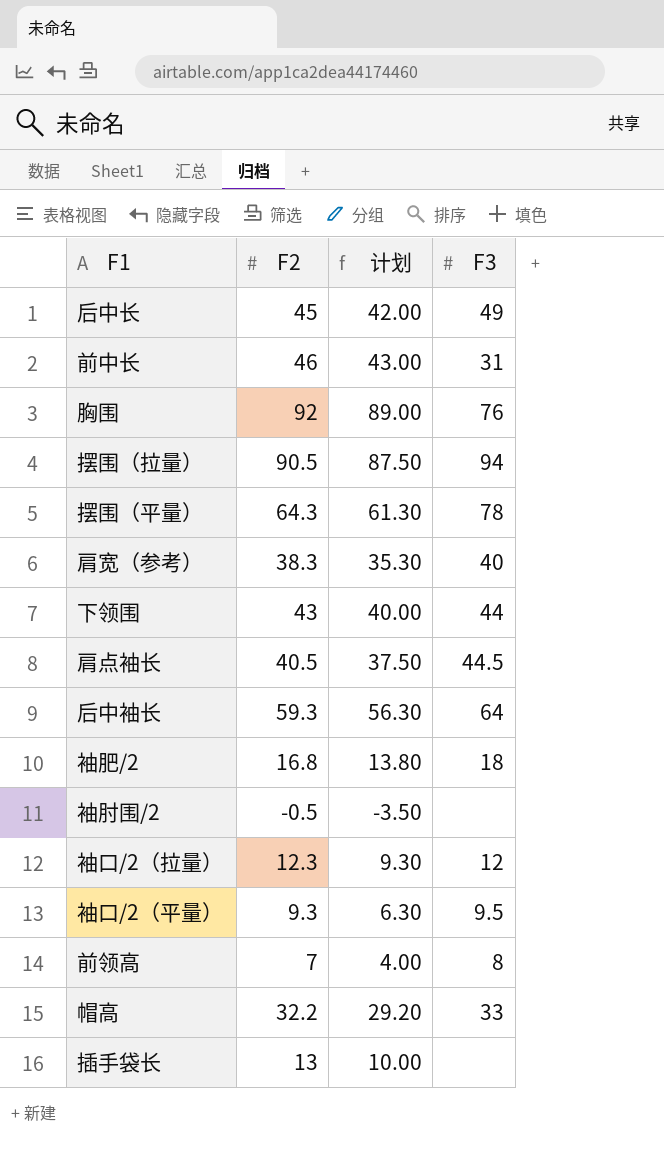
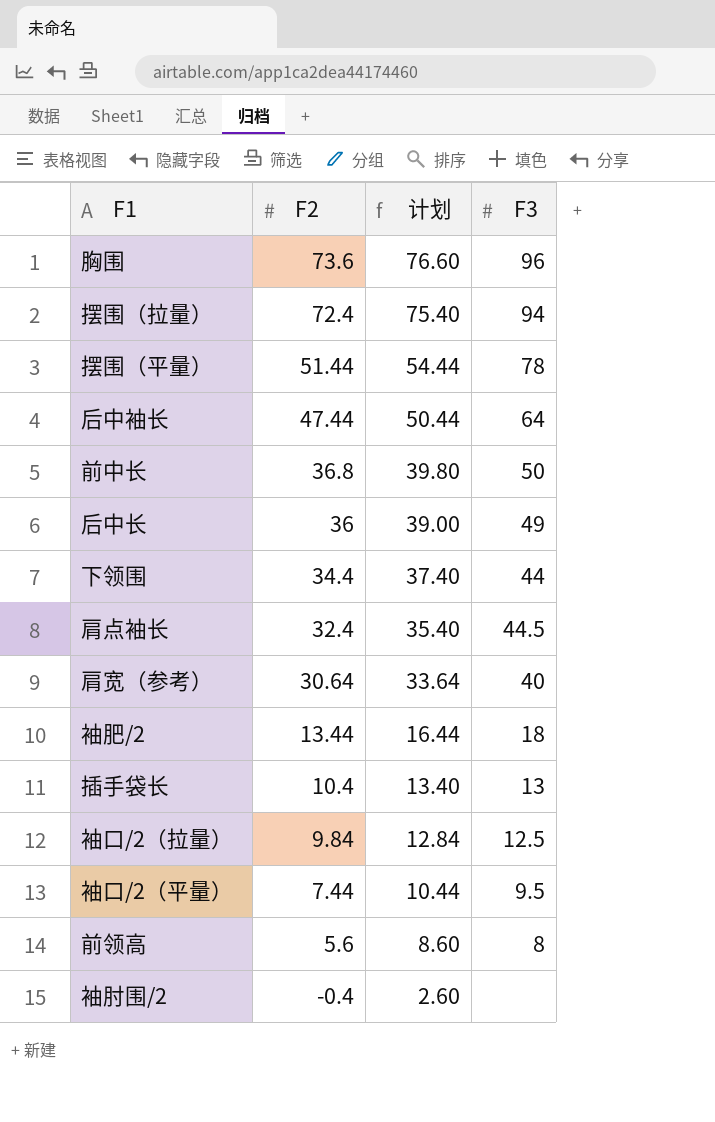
row order: none -> F2 descending
column 计划 | formula: [F2] - 3 -> [F2] + 3
row 帽高: 32.2 | 29.20 | 33 -> none
胸围 | F2: 92 -> 73.6
胸围 | F3: 76 -> 96
摆围（拉量） | F2: 90.5 -> 72.4
摆围（平量） | F2: 64.3 -> 51.44
后中袖长 | F2: 59.3 -> 47.44
前中长 | F2: 46 -> 36.8
前中长 | F3: 31 -> 50
后中长 | F2: 45 -> 36
下领围 | F2: 43 -> 34.4
肩点袖长 | F2: 40.5 -> 32.4
肩宽（参考） | F2: 38.3 -> 30.64
袖肥/2 | F2: 16.8 -> 13.44
插手袋长 | F2: 13 -> 10.4
插手袋长 | F3: none -> 13
袖口/2（拉量） | F2: 12.3 -> 9.84
袖口/2（拉量） | F3: 12 -> 12.5
袖口/2（平量） | F2: 9.3 -> 7.44
前领高 | F2: 7 -> 5.6
袖肘围/2 | F2: -0.5 -> -0.4

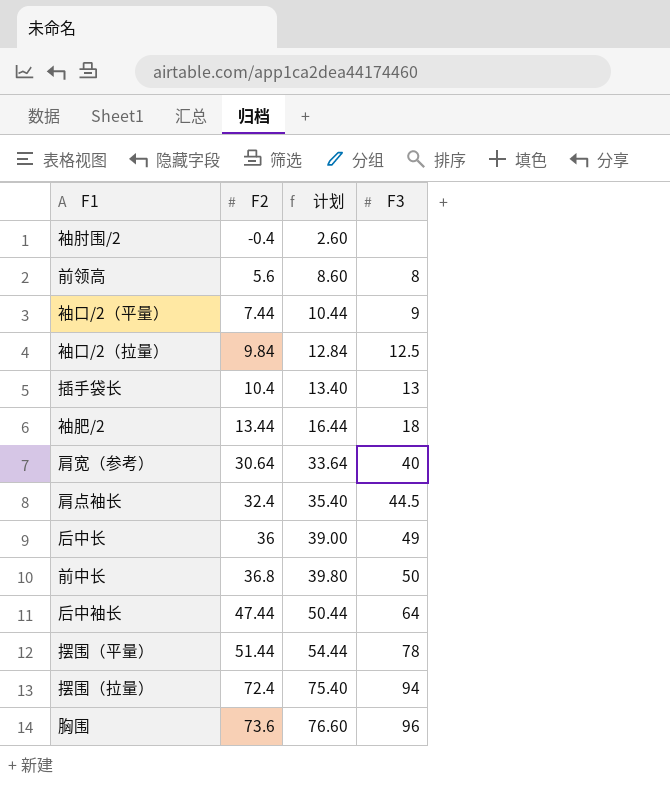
row order: F2 descending -> F2 ascending
row 下领围: 34.4 | 37.40 | 44 -> none
袖口/2（平量） | F3: 9.5 -> 9

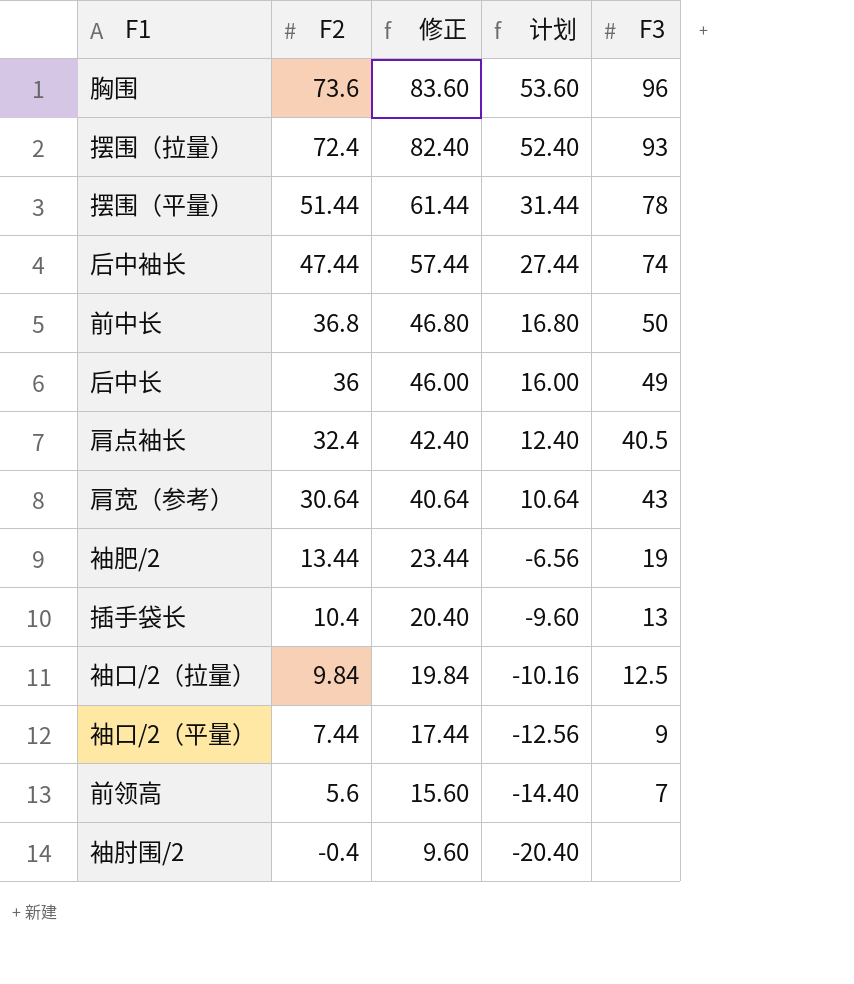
row order: F2 ascending -> F2 descending
column 修正 | formula: none -> [F2] + 10
column 计划 | formula: [F2] + 3 -> [F2] - 20
摆围（拉量） | F3: 94 -> 93
后中袖长 | F3: 64 -> 74
肩点袖长 | F3: 44.5 -> 40.5
肩宽（参考） | F3: 40 -> 43
袖肥/2 | F3: 18 -> 19
前领高 | F3: 8 -> 7

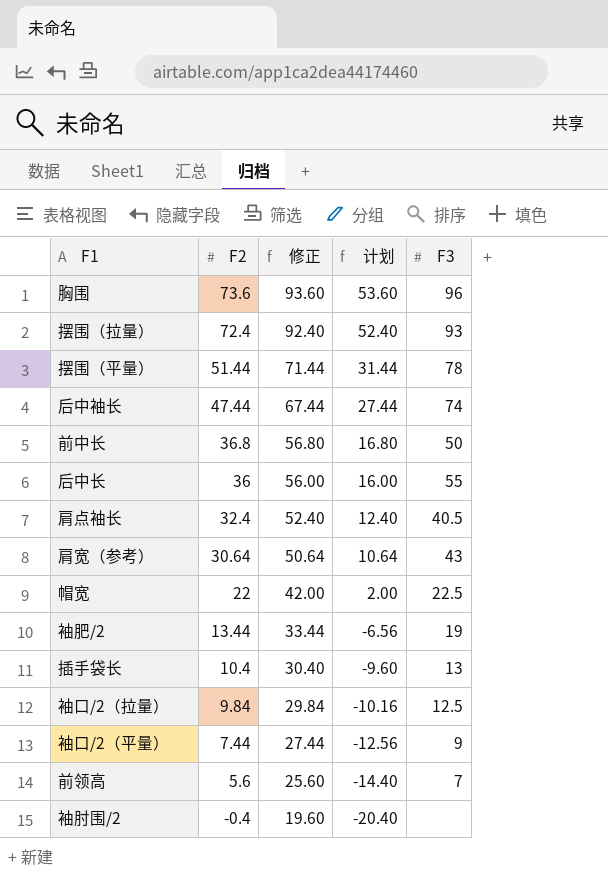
column 修正 | formula: [F2] + 10 -> [F2] + 20
后中长 | F3: 49 -> 55
row 帽宽: none -> 22 | 42.00 | 2.00 | 22.5

